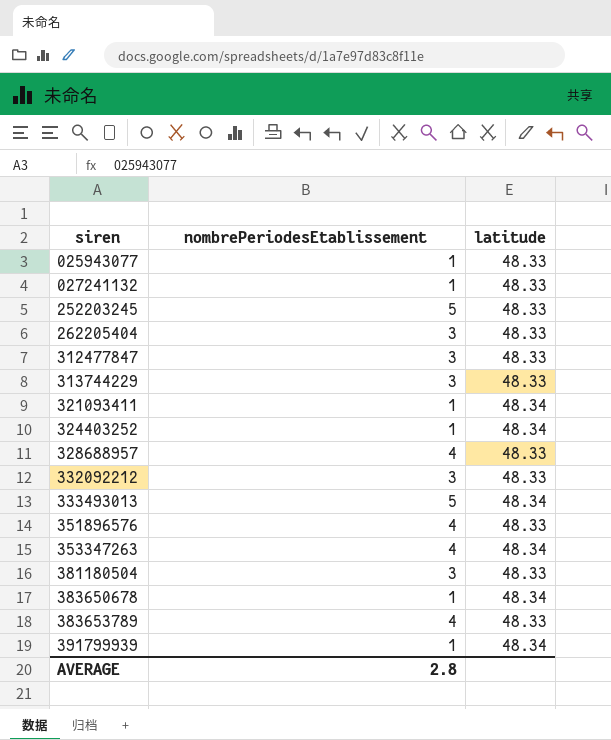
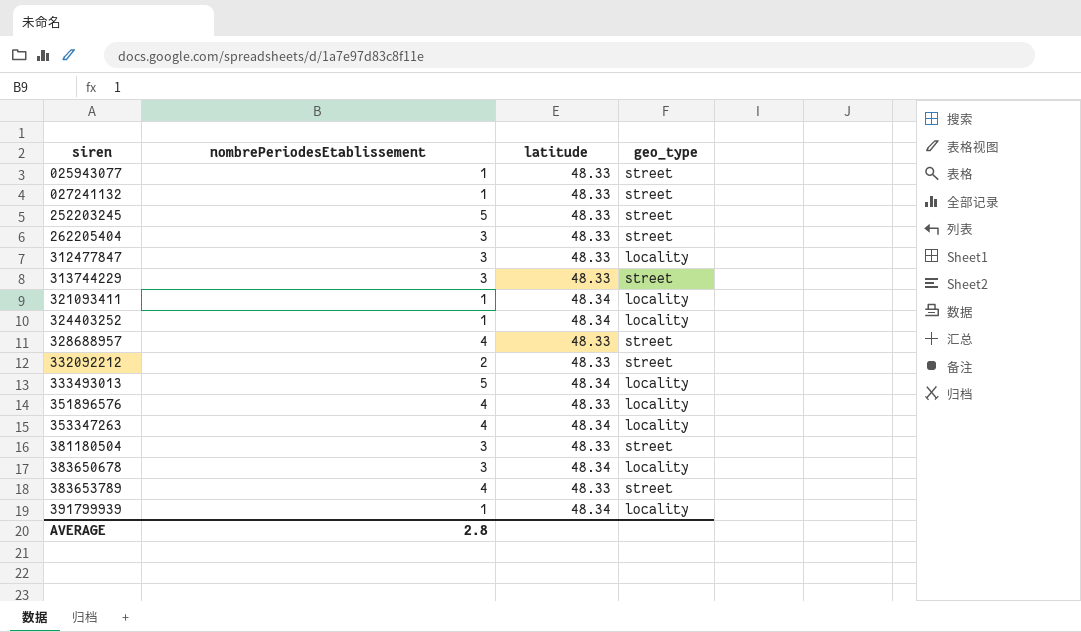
column geo_type | position: none -> 4
332092212 | nombrePeriodesEtablissement: 3 -> 2
383650678 | nombrePeriodesEtablissement: 1 -> 3

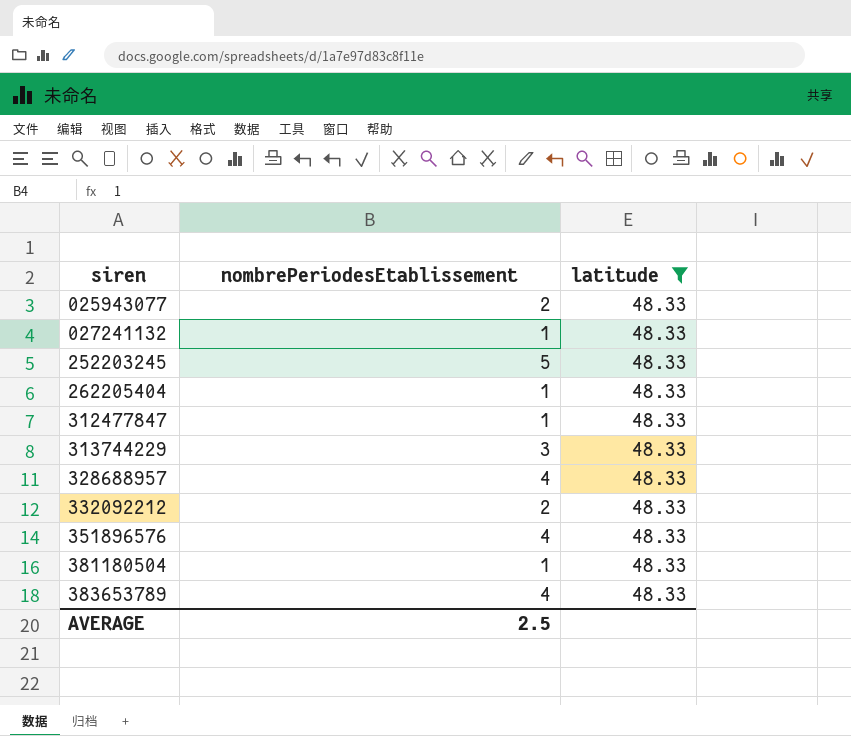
filter: none -> latitude = 48.33
column geo_type | position: 4 -> none
025943077 | nombrePeriodesEtablissement: 1 -> 2
262205404 | nombrePeriodesEtablissement: 3 -> 1
312477847 | nombrePeriodesEtablissement: 3 -> 1
381180504 | nombrePeriodesEtablissement: 3 -> 1
AVERAGE | nombrePeriodesEtablissement: 2.8 -> 2.5

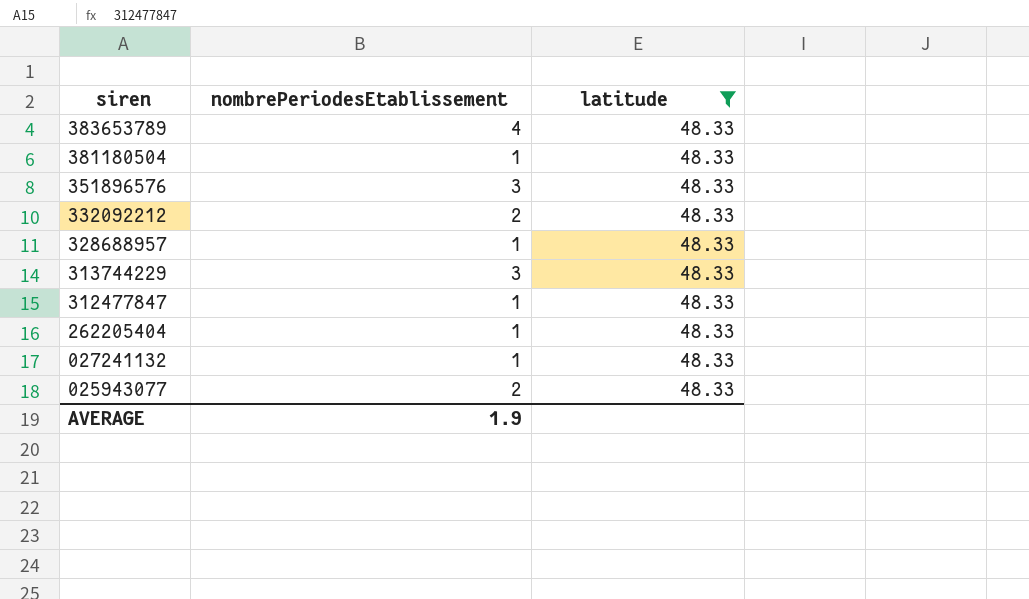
row order: siren ascending -> siren descending
row 252203245: 5 | 48.33 -> none
351896576 | nombrePeriodesEtablissement: 4 -> 3
328688957 | nombrePeriodesEtablissement: 4 -> 1
AVERAGE | nombrePeriodesEtablissement: 2.5 -> 1.9

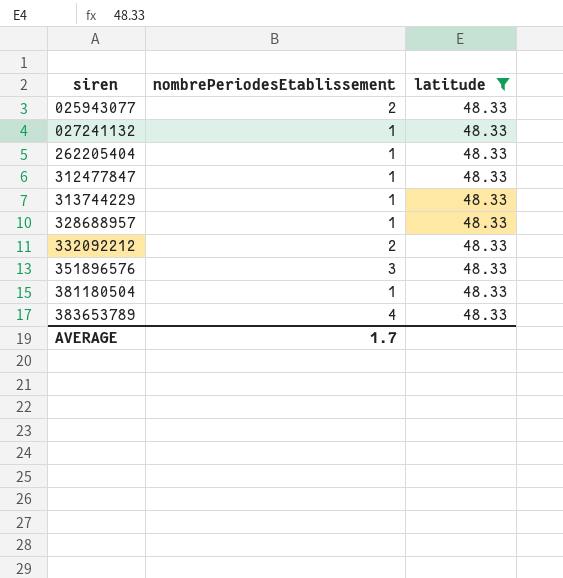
row order: siren descending -> siren ascending
313744229 | nombrePeriodesEtablissement: 3 -> 1
AVERAGE | nombrePeriodesEtablissement: 1.9 -> 1.7

